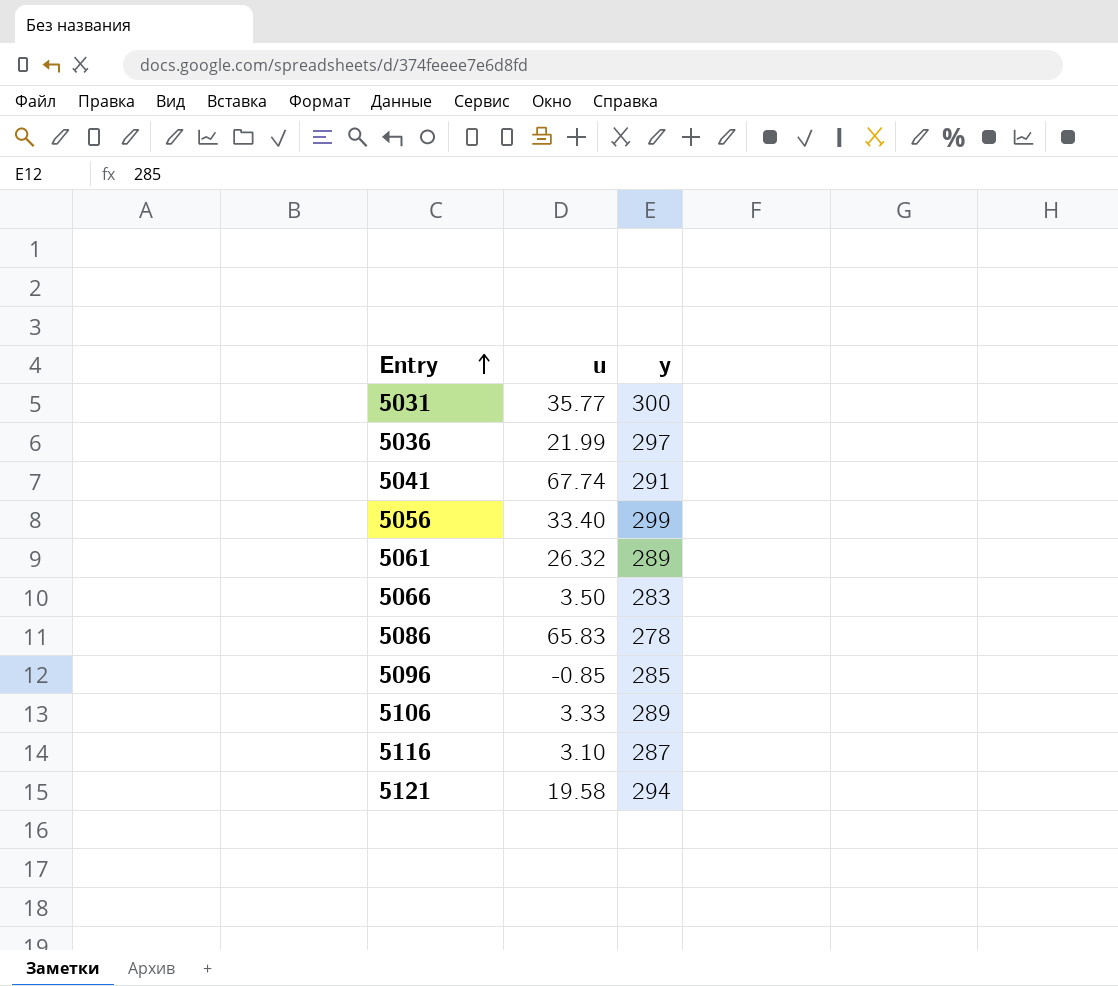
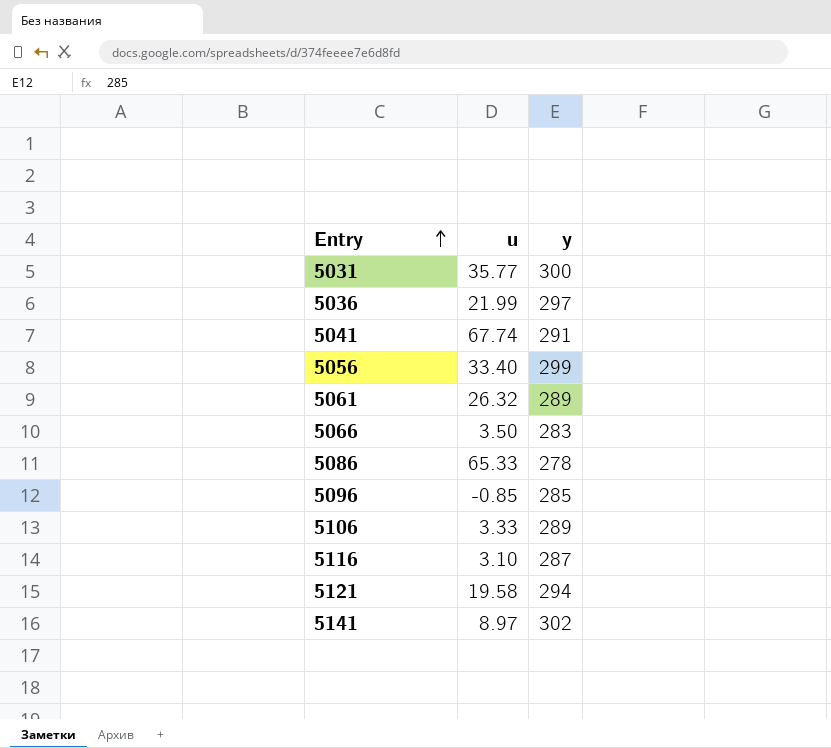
5086 | u: 65.83 -> 65.33
row 5141: none -> 8.97 | 302

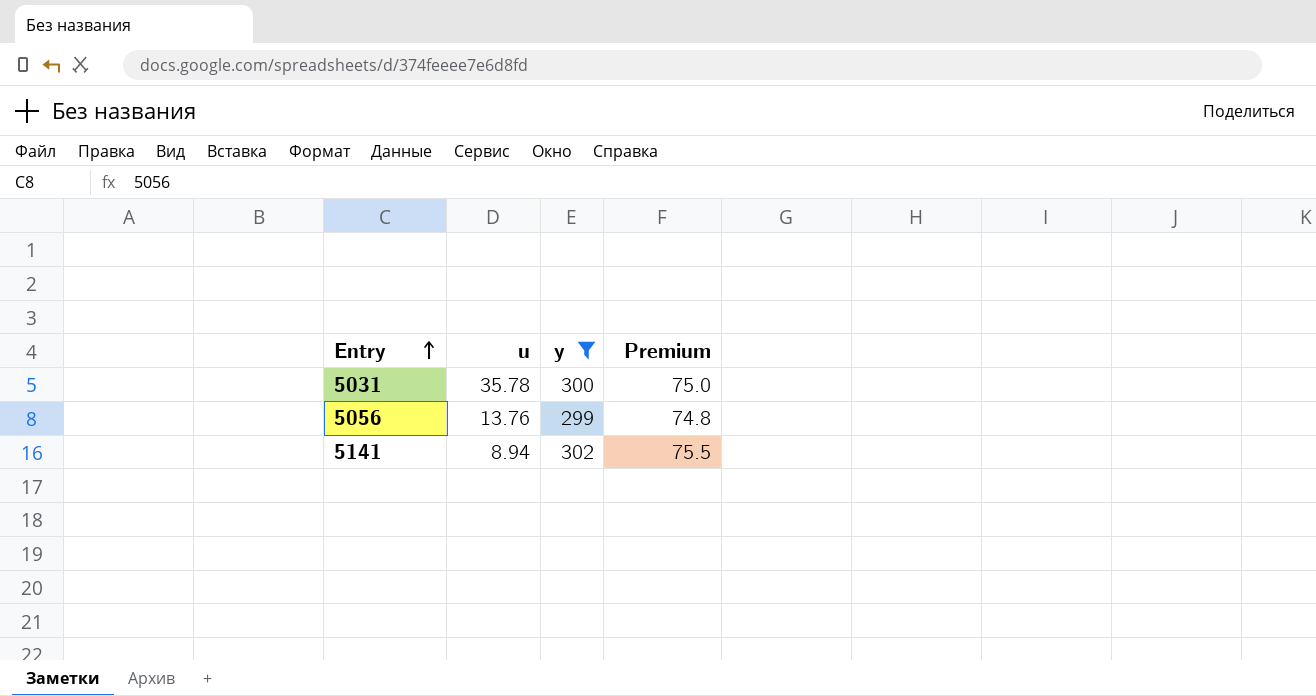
filter: none -> y >= 299
column Premium | formula: none -> [y] * 0.25
5031 | u: 35.77 -> 35.78
5056 | u: 33.40 -> 13.76
5141 | u: 8.97 -> 8.94

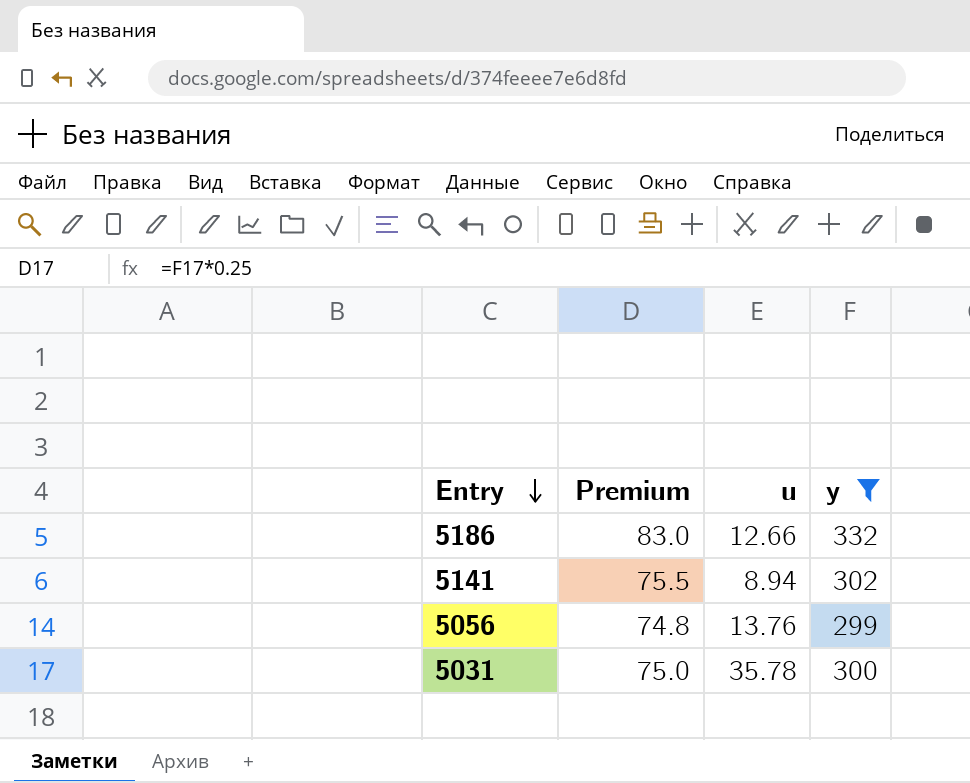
row order: Entry ascending -> Entry descending
column Premium | position: 4 -> 2
row 5186: none -> 83.0 | 12.66 | 332

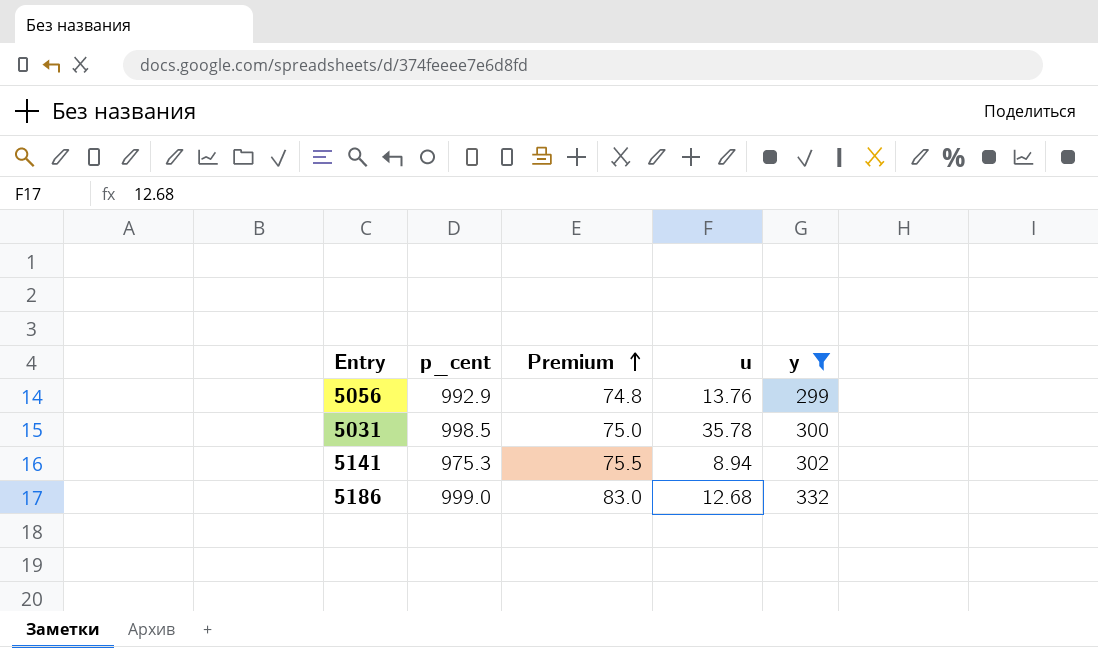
row order: Entry descending -> Premium ascending
column p_cent | position: none -> 2
5186 | u: 12.66 -> 12.68

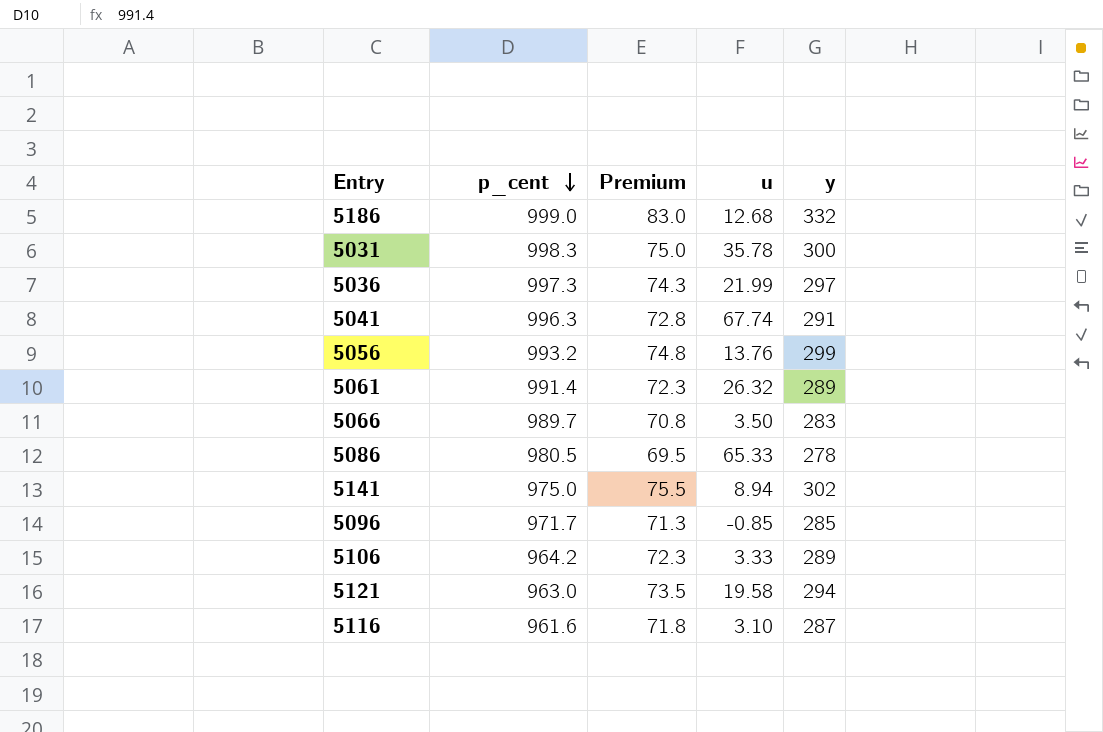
filter: y >= 299 -> none
row order: Premium ascending -> p_cent descending
5031 | p_cent: 998.5 -> 998.3
5056 | p_cent: 992.9 -> 993.2
5141 | p_cent: 975.3 -> 975.0

